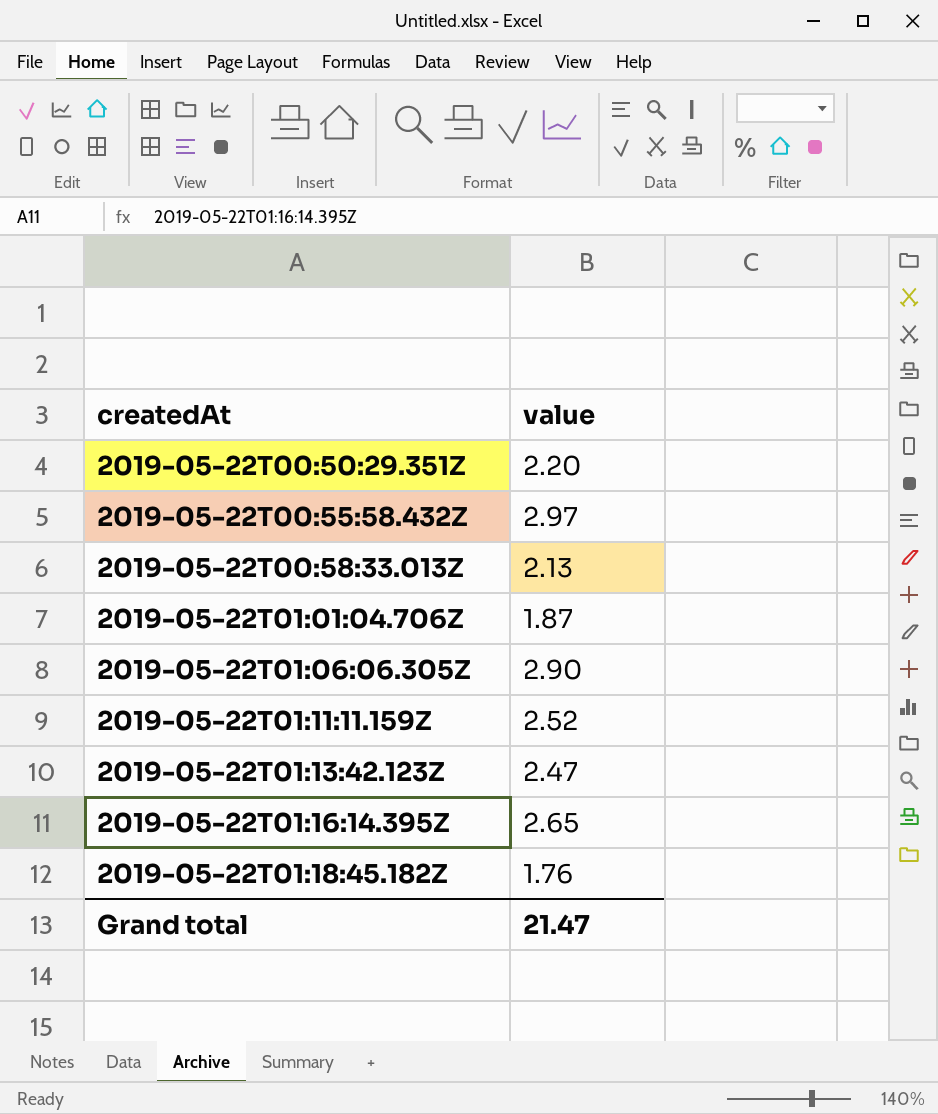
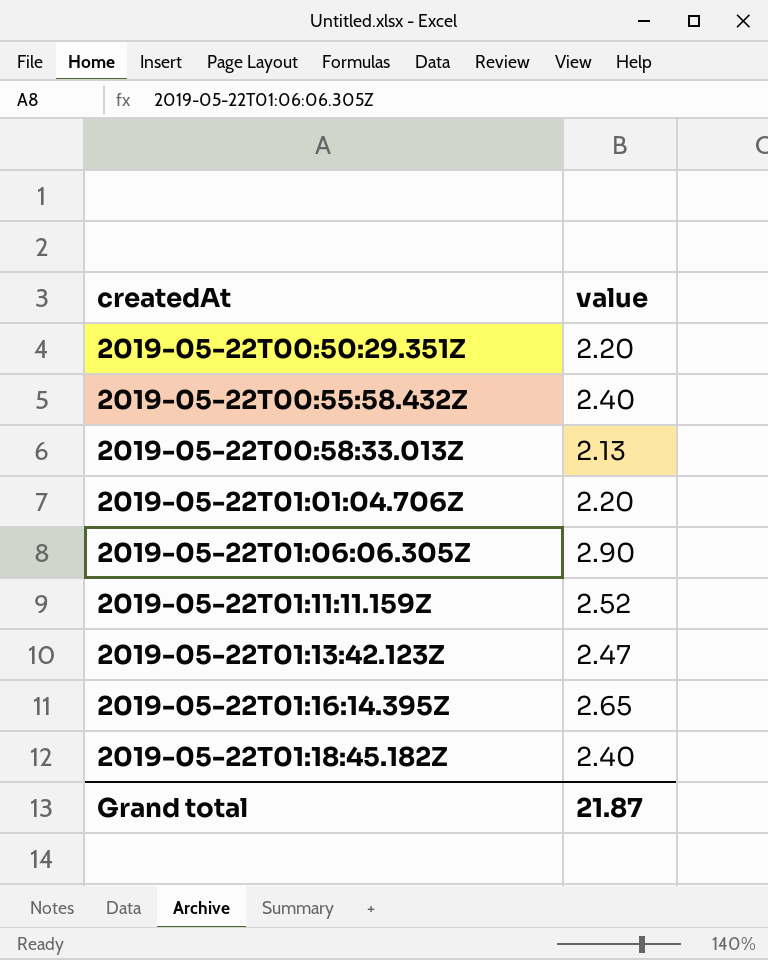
2019-05-22T00:55:58.432Z | value: 2.97 -> 2.40
2019-05-22T01:01:04.706Z | value: 1.87 -> 2.20
2019-05-22T01:18:45.182Z | value: 1.76 -> 2.40
Grand total | value: 21.47 -> 21.87

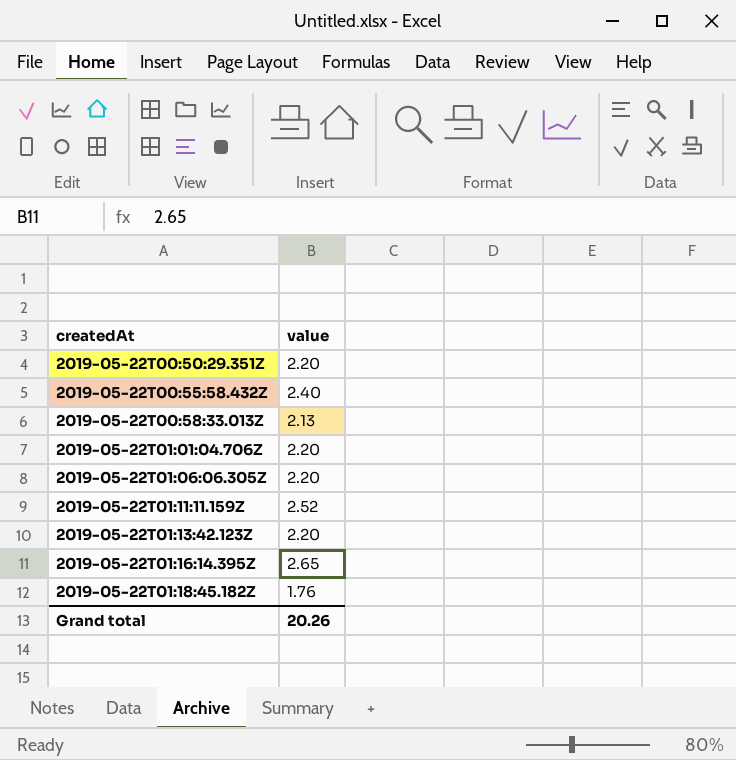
2019-05-22T01:06:06.305Z | value: 2.90 -> 2.20
2019-05-22T01:13:42.123Z | value: 2.47 -> 2.20
2019-05-22T01:18:45.182Z | value: 2.40 -> 1.76
Grand total | value: 21.87 -> 20.26

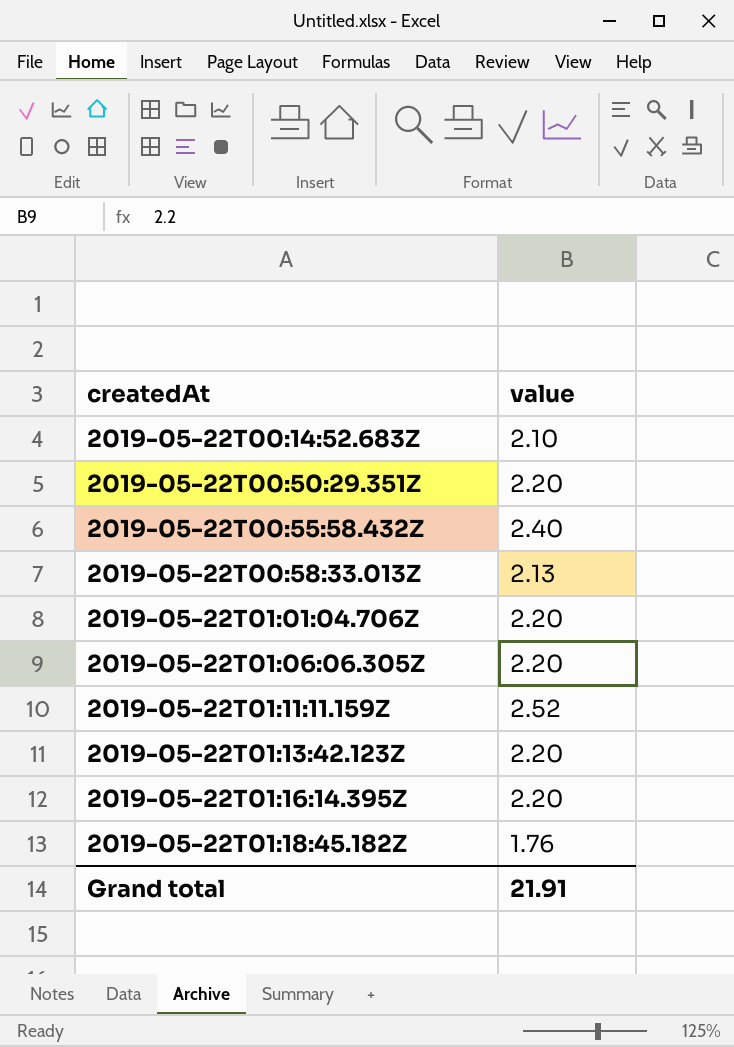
row 2019-05-22T00:14:52.683Z: none -> 2.10
2019-05-22T01:16:14.395Z | value: 2.65 -> 2.20
Grand total | value: 20.26 -> 21.91

